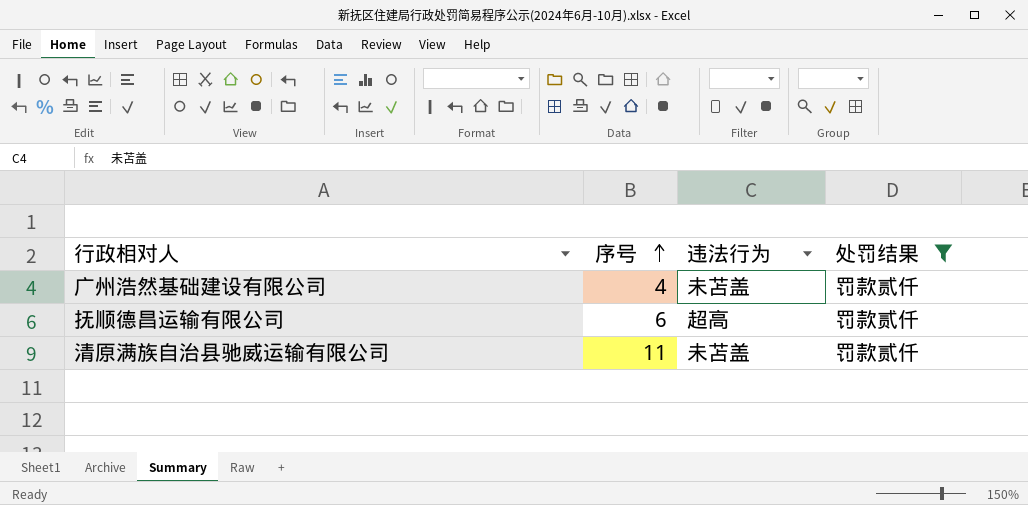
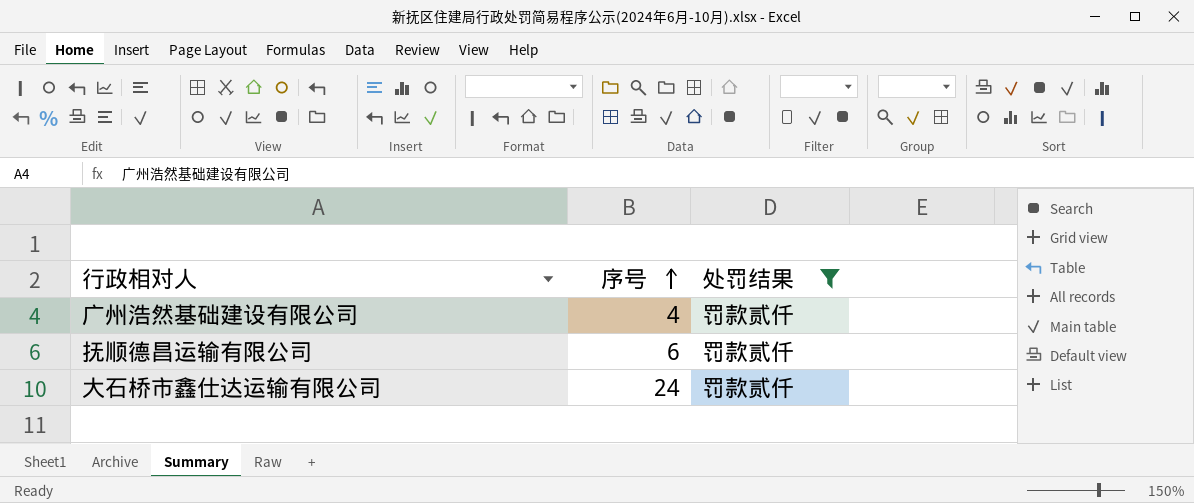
column 违法行为 | position: 3 -> none
row 清原满族自治县驰威运输有限公司: 11 | 未苫盖 | 罚款贰仟 -> none
row 大石桥市鑫仕达运输有限公司: none -> 24 | 罚款贰仟

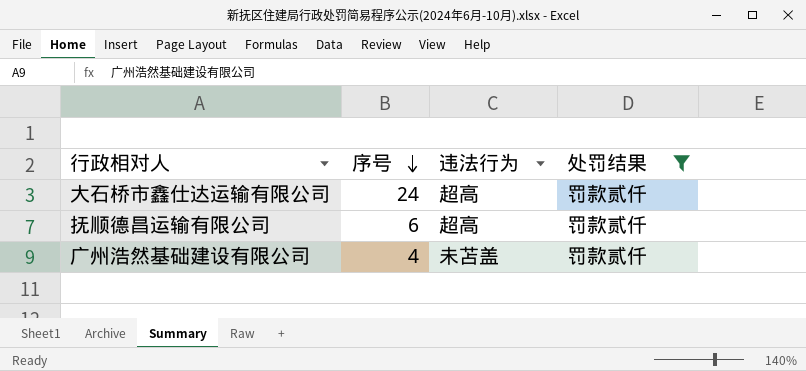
row order: 序号 ascending -> 序号 descending
column 违法行为 | position: none -> 3

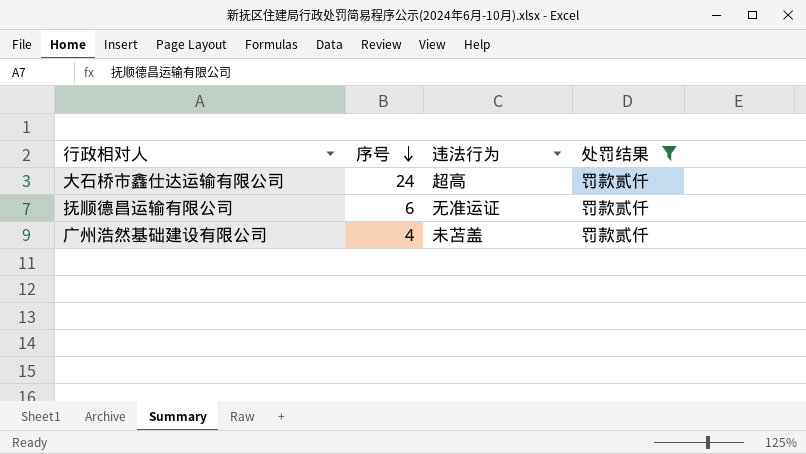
抚顺德昌运输有限公司 | 违法行为: 超高 -> 无准运证

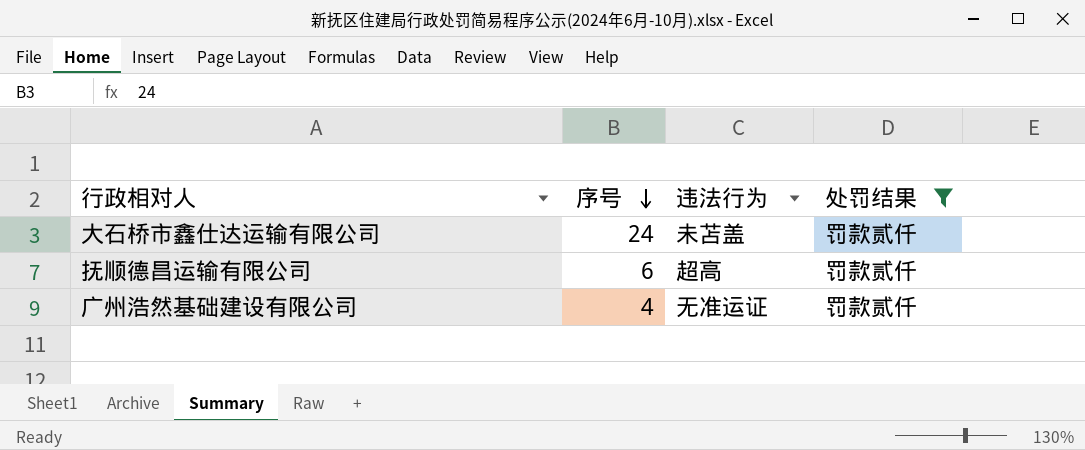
大石桥市鑫仕达运输有限公司 | 违法行为: 超高 -> 未苫盖
抚顺德昌运输有限公司 | 违法行为: 无准运证 -> 超高
广州浩然基础建设有限公司 | 违法行为: 未苫盖 -> 无准运证

